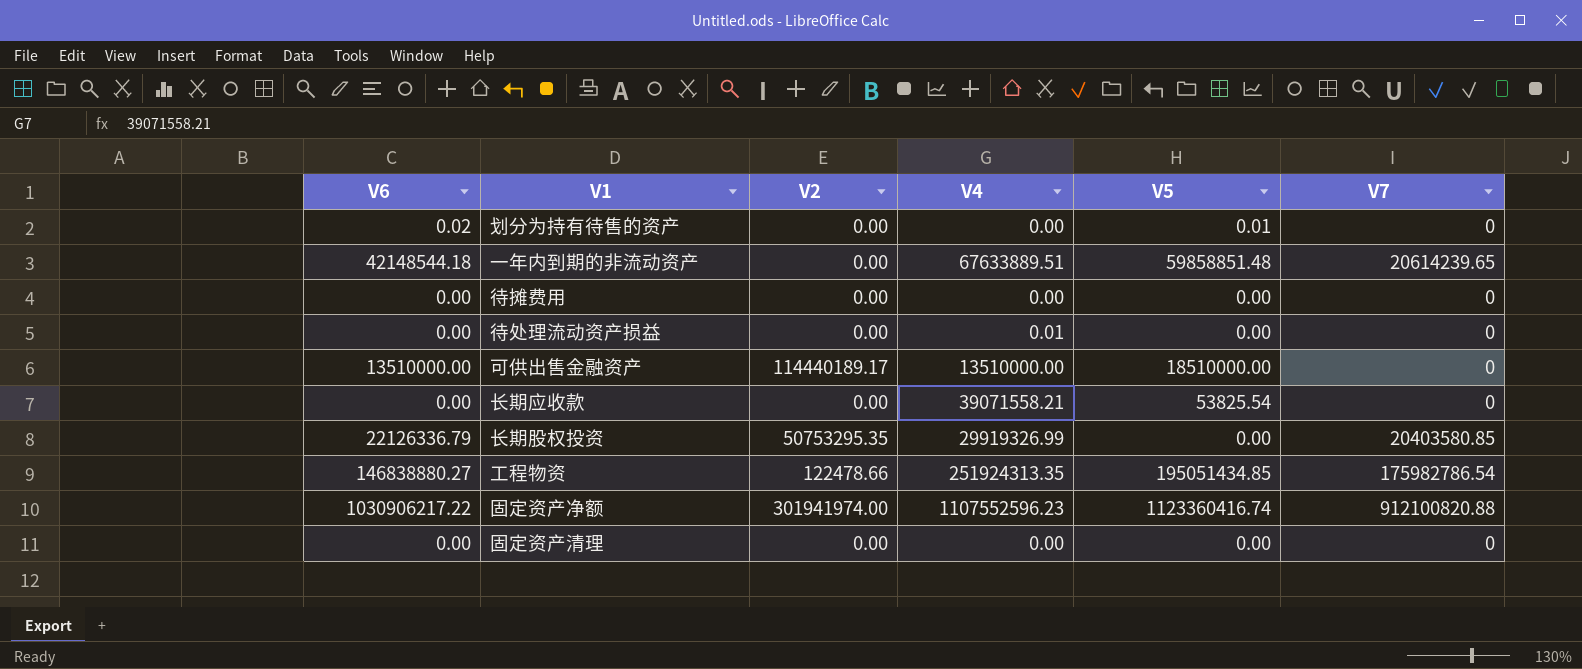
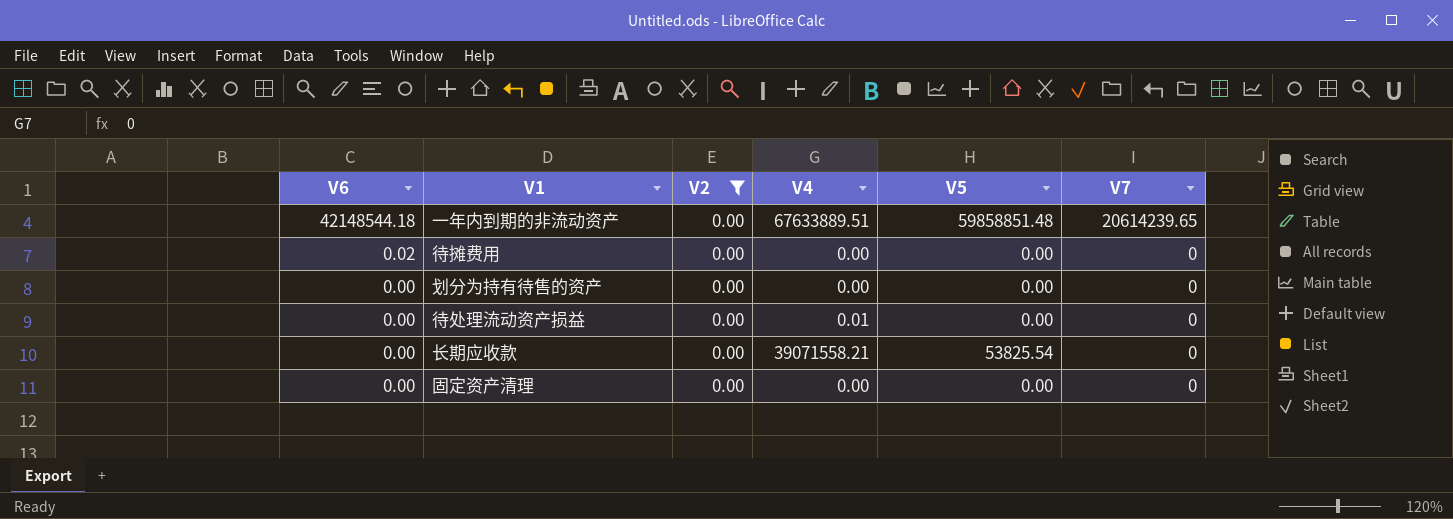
filter: none -> V2 = 0.00
row order: none -> V6 descending
待摊费用 | V6: 0.00 -> 0.02
划分为持有待售的资产 | V6: 0.02 -> 0.00
划分为持有待售的资产 | V5: 0.01 -> 0.00

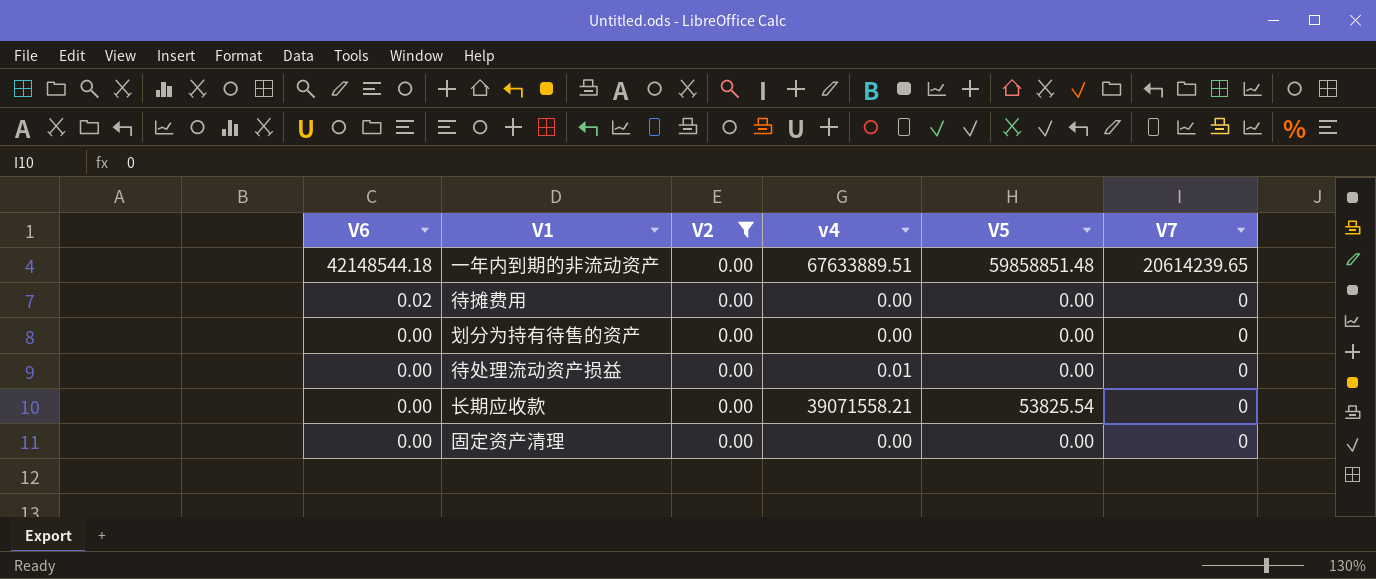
column name: V4 -> v4

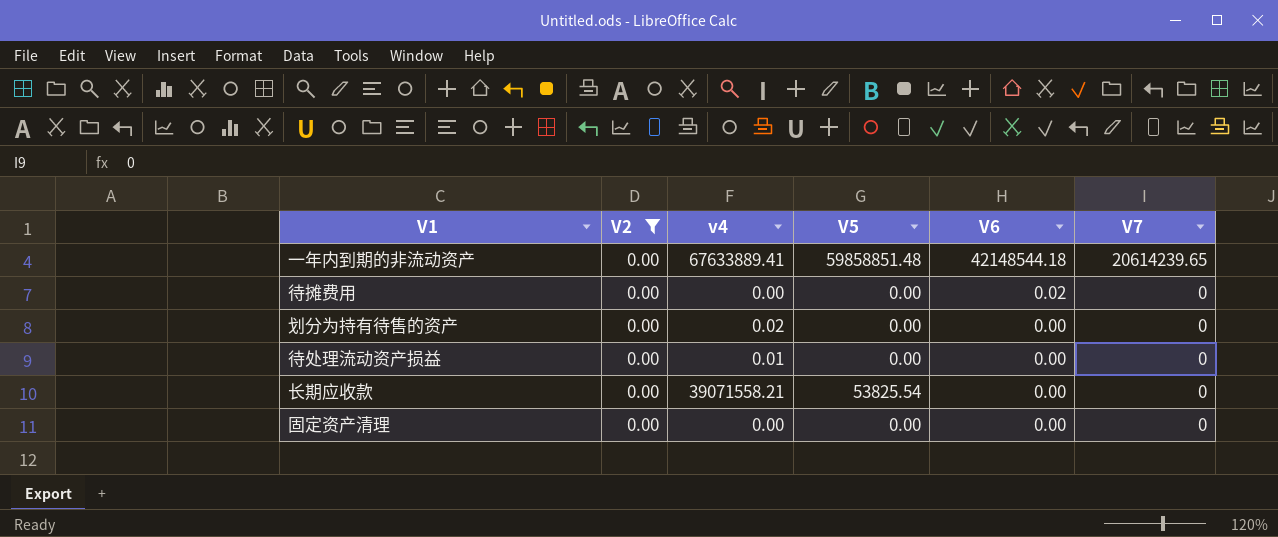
column V6 | position: 1 -> 5
一年内到期的非流动资产 | v4: 67633889.51 -> 67633889.41
划分为持有待售的资产 | v4: 0.00 -> 0.02

